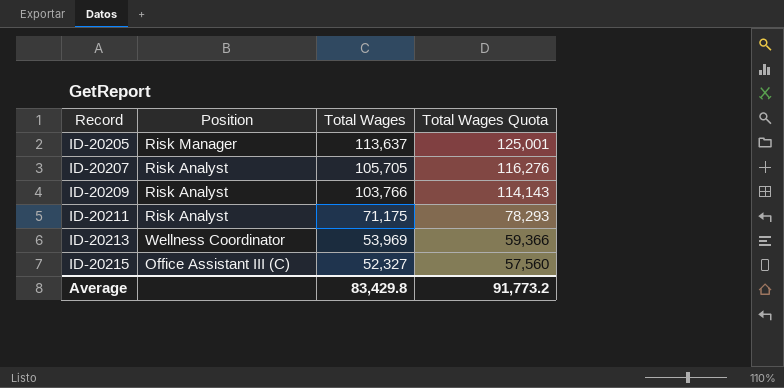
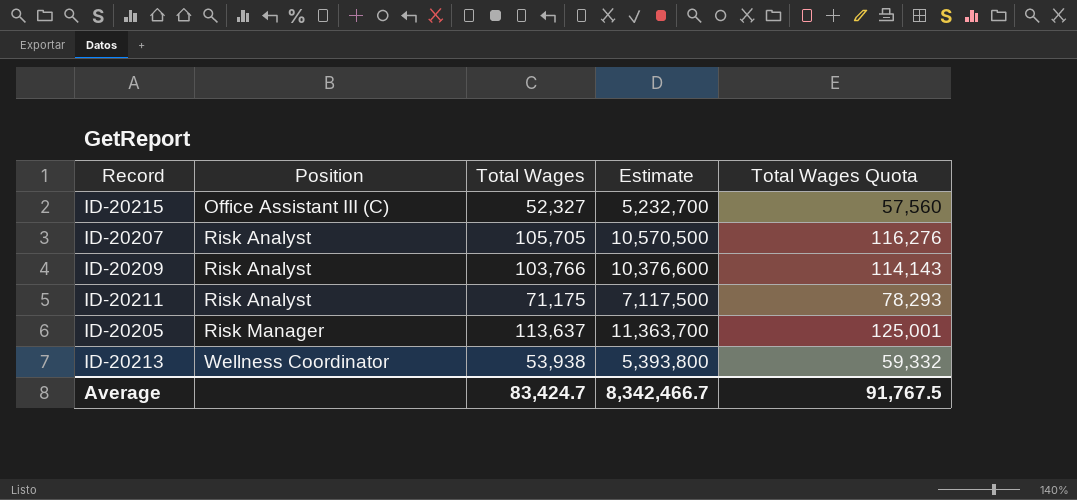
row order: Record ascending -> Position ascending
column Estimate | formula: none -> [Total Wages] * 100
ID-20213 | Total Wages: 53,969 -> 53,938
ID-20213 | Total Wages Quota: 59,366 -> 59,332
Average | Total Wages: 83,429.8 -> 83,424.7
Average | Total Wages Quota: 91,773.2 -> 91,767.5

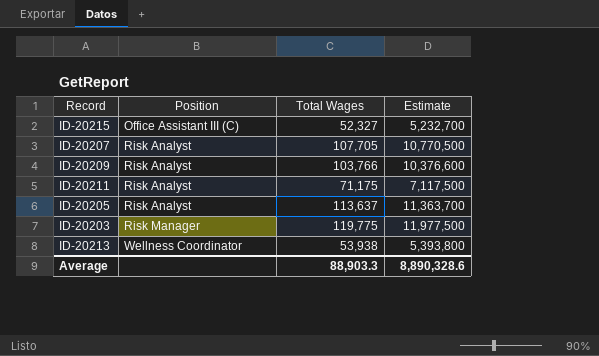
column Total Wages Quota | formula: [Total Wages] * 1.1 -> none
ID-20207 | Total Wages: 105,705 -> 107,705
ID-20207 | Estimate: 10,570,500 -> 10,770,500
ID-20205 | Position: Risk Manager -> Risk Analyst
row ID-20203: none -> Risk Manager | 119,775 | 11,977,500
Average | Total Wages: 83,424.7 -> 88,903.3
Average | Estimate: 8,342,466.7 -> 8,890,328.6

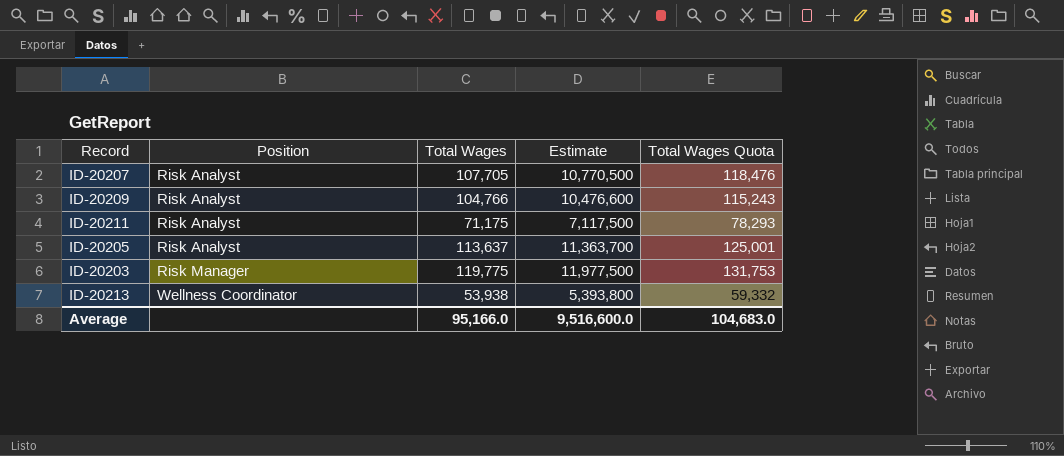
column Total Wages Quota | formula: none -> [Total Wages] * 1.1
row ID-20215: Office Assistant III (C) | 52,327 | 5,232,700 -> none
ID-20209 | Total Wages: 103,766 -> 104,766
ID-20209 | Estimate: 10,376,600 -> 10,476,600
Average | Total Wages: 88,903.3 -> 95,166.0
Average | Estimate: 8,890,328.6 -> 9,516,600.0

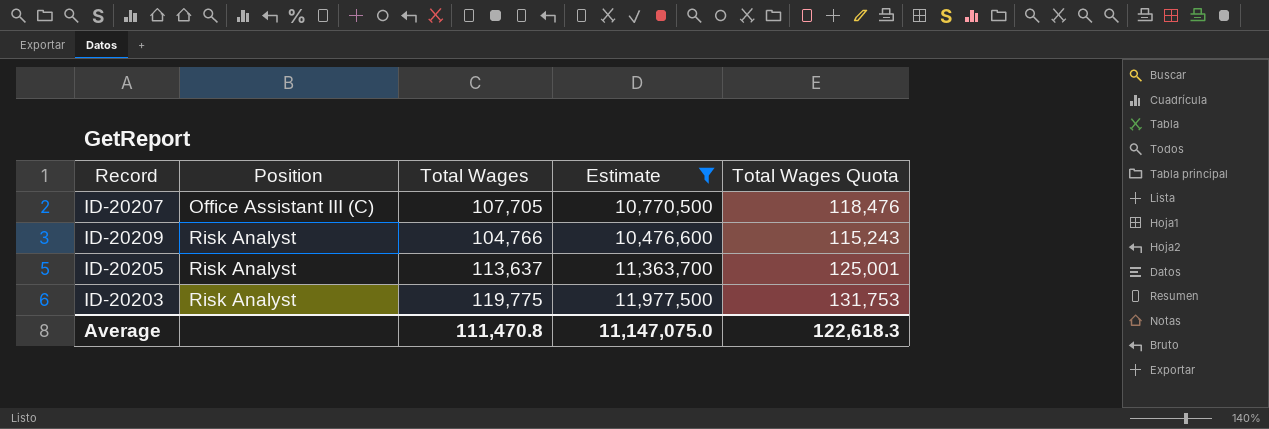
filter: none -> Estimate >= 10,476,600
ID-20207 | Position: Risk Analyst -> Office Assistant III (C)
ID-20203 | Position: Risk Manager -> Risk Analyst
Average | Total Wages: 95,166.0 -> 111,470.8
Average | Estimate: 9,516,600.0 -> 11,147,075.0
Average | Total Wages Quota: 104,683.0 -> 122,618.3

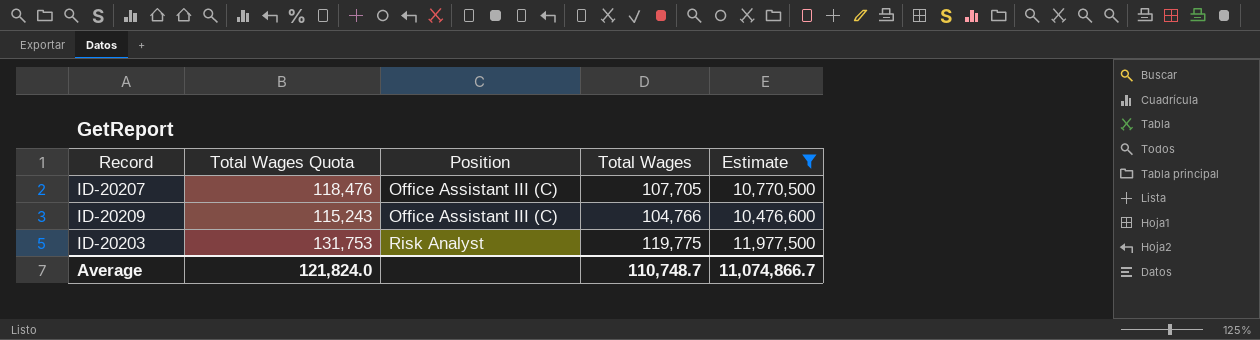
column Total Wages Quota | position: 5 -> 2
row ID-20205: Risk Analyst | 113,637 | 11,363,700 | 125,001 -> none
ID-20209 | Position: Risk Analyst -> Office Assistant III (C)
Average | Total Wages Quota: 122,618.3 -> 121,824.0
Average | Total Wages: 111,470.8 -> 110,748.7
Average | Estimate: 11,147,075.0 -> 11,074,866.7

